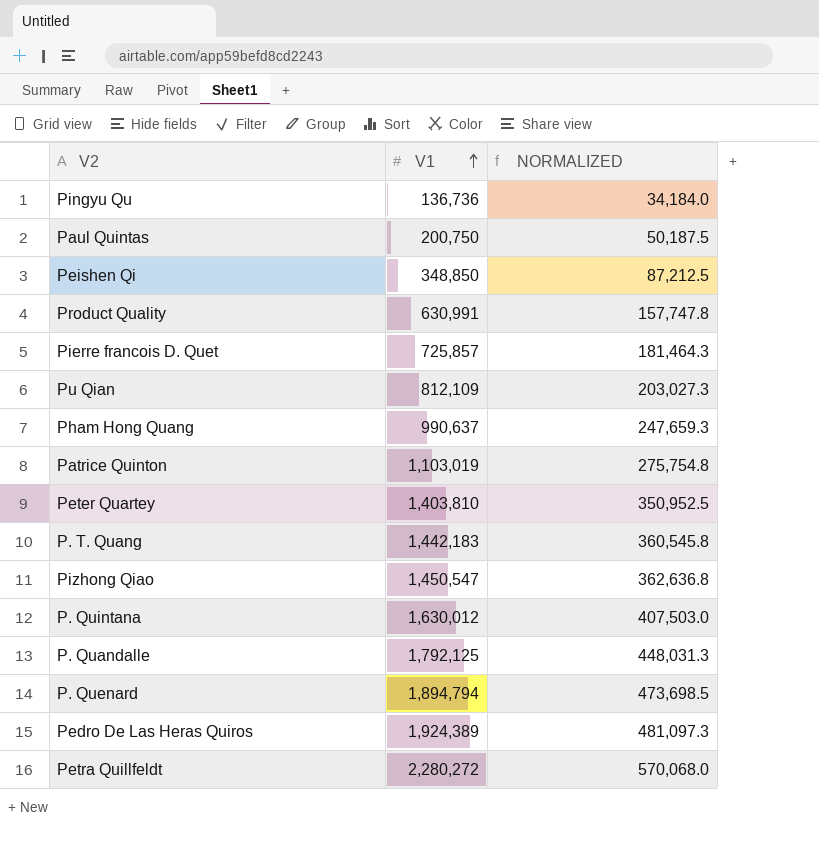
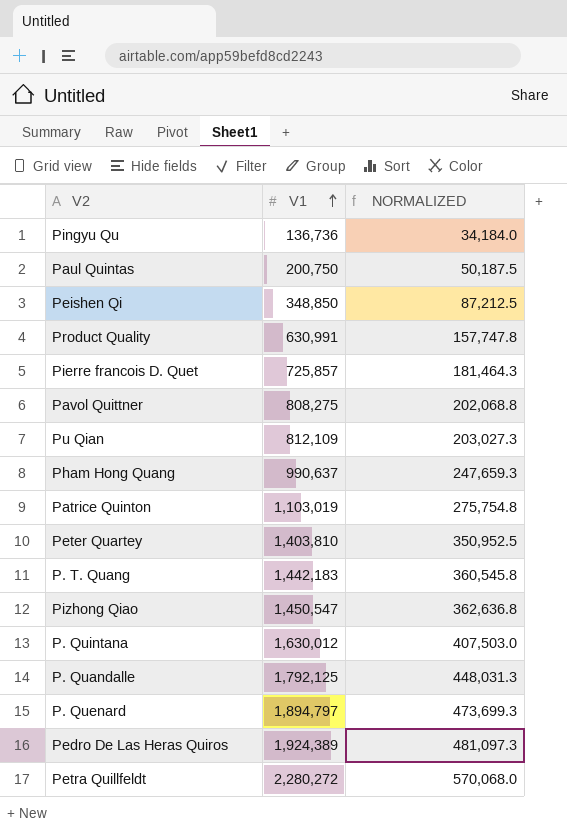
row Pavol Quittner: none -> 808,275 | 202,068.8
P. Quenard | V1: 1,894,794 -> 1,894,797
P. Quenard | NORMALIZED: 473,698.5 -> 473,699.3

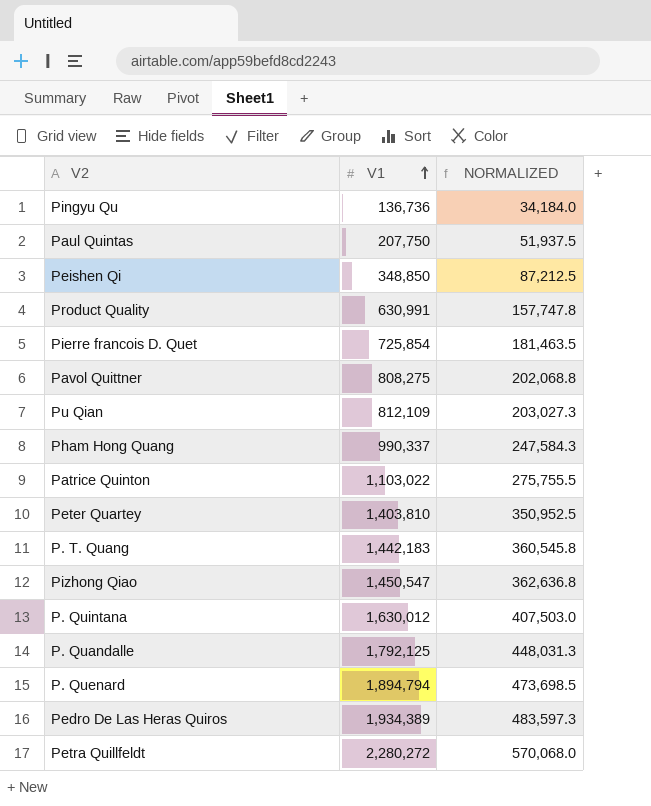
Paul Quintas | V1: 200,750 -> 207,750
Paul Quintas | NORMALIZED: 50,187.5 -> 51,937.5
Pierre francois D. Quet | V1: 725,857 -> 725,854
Pierre francois D. Quet | NORMALIZED: 181,464.3 -> 181,463.5
Pham Hong Quang | V1: 990,637 -> 990,337
Pham Hong Quang | NORMALIZED: 247,659.3 -> 247,584.3
Patrice Quinton | V1: 1,103,019 -> 1,103,022
Patrice Quinton | NORMALIZED: 275,754.8 -> 275,755.5
P. Quenard | V1: 1,894,797 -> 1,894,794
P. Quenard | NORMALIZED: 473,699.3 -> 473,698.5
Pedro De Las Heras Quiros | V1: 1,924,389 -> 1,934,389
Pedro De Las Heras Quiros | NORMALIZED: 481,097.3 -> 483,597.3

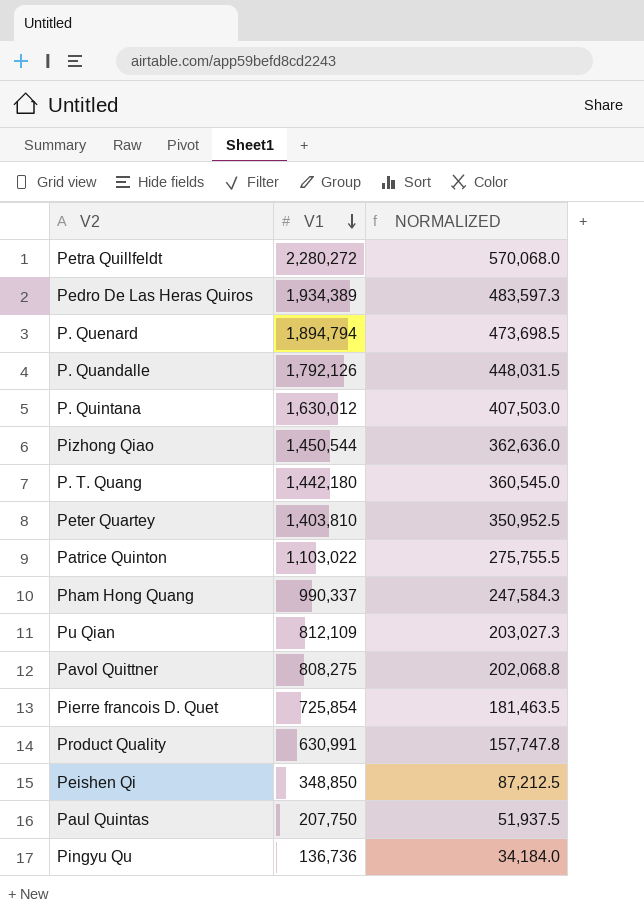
row order: V1 ascending -> V1 descending
P. Quandalle | V1: 1,792,125 -> 1,792,126
P. Quandalle | NORMALIZED: 448,031.3 -> 448,031.5
Pizhong Qiao | V1: 1,450,547 -> 1,450,544
Pizhong Qiao | NORMALIZED: 362,636.8 -> 362,636.0
P. T. Quang | V1: 1,442,183 -> 1,442,180
P. T. Quang | NORMALIZED: 360,545.8 -> 360,545.0

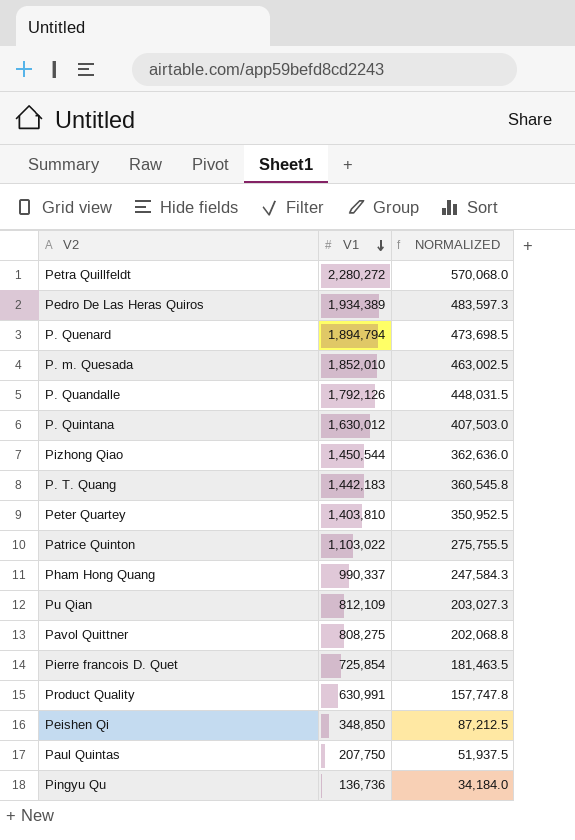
row P. m. Quesada: none -> 1,852,010 | 463,002.5
P. T. Quang | V1: 1,442,180 -> 1,442,183
P. T. Quang | NORMALIZED: 360,545.0 -> 360,545.8

